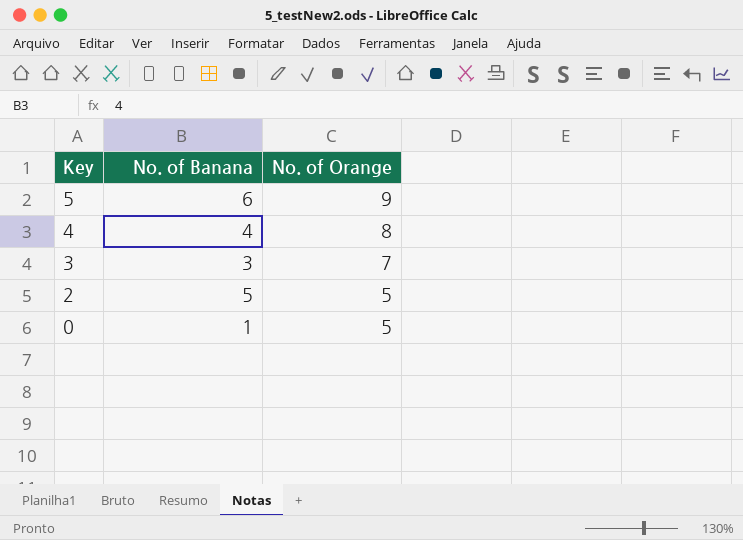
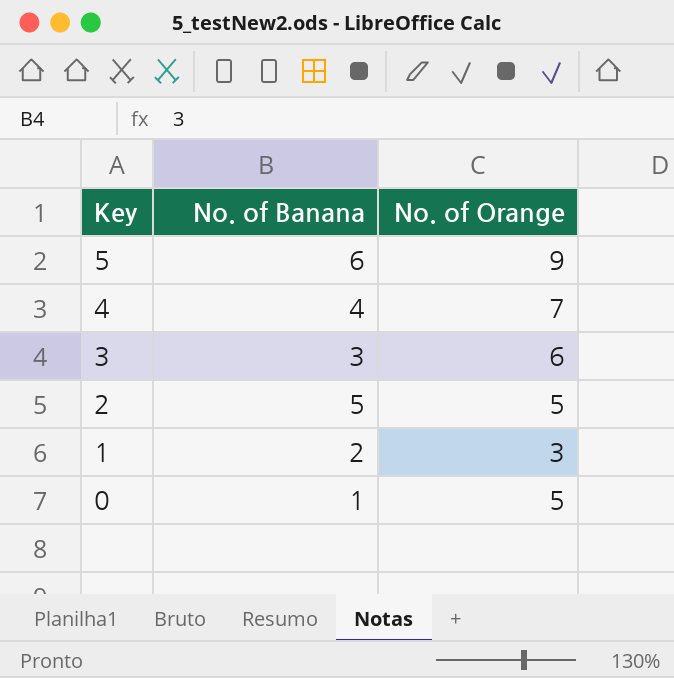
4 | No. of Orange: 8 -> 7
3 | No. of Orange: 7 -> 6
row 1: none -> 2 | 3

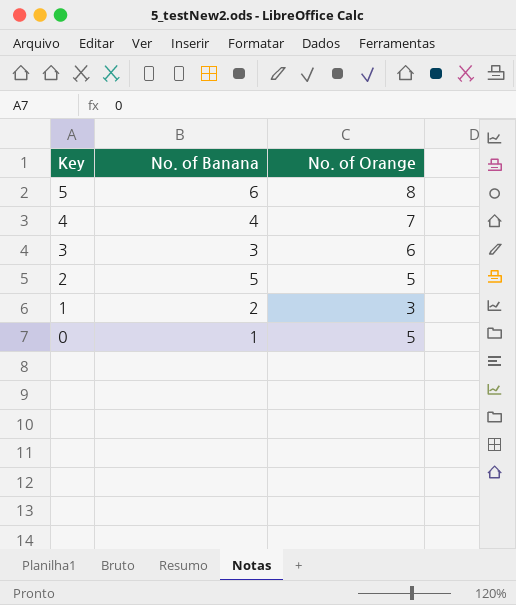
5 | No. of Orange: 9 -> 8

